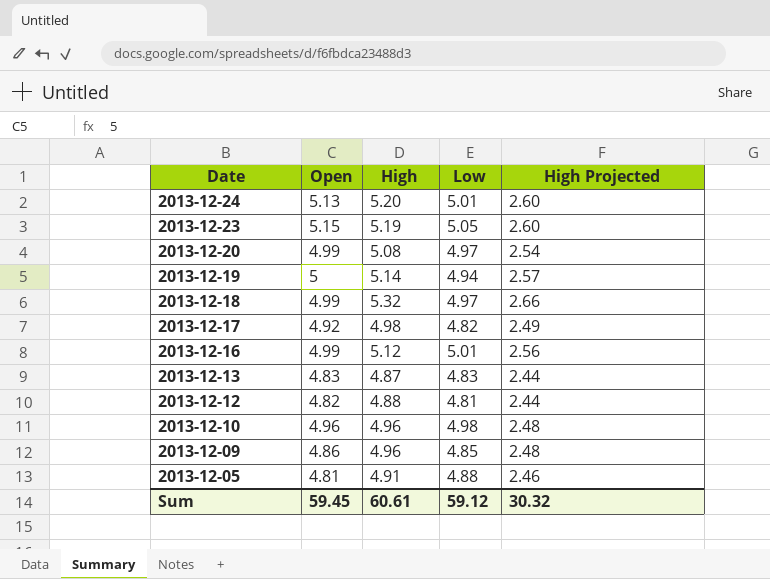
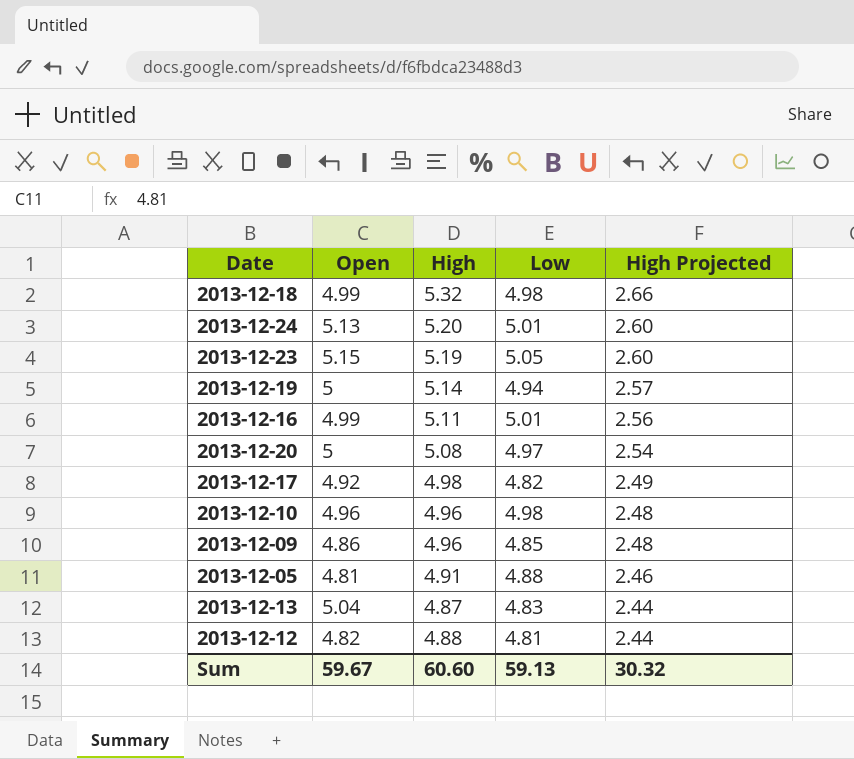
row order: Date descending -> High Projected descending
2013-12-18 | Low: 4.97 -> 4.98
2013-12-16 | High: 5.12 -> 5.11
2013-12-20 | Open: 4.99 -> 5
2013-12-13 | Open: 4.83 -> 5.04
Sum | Open: 59.45 -> 59.67
Sum | High: 60.61 -> 60.60
Sum | Low: 59.12 -> 59.13

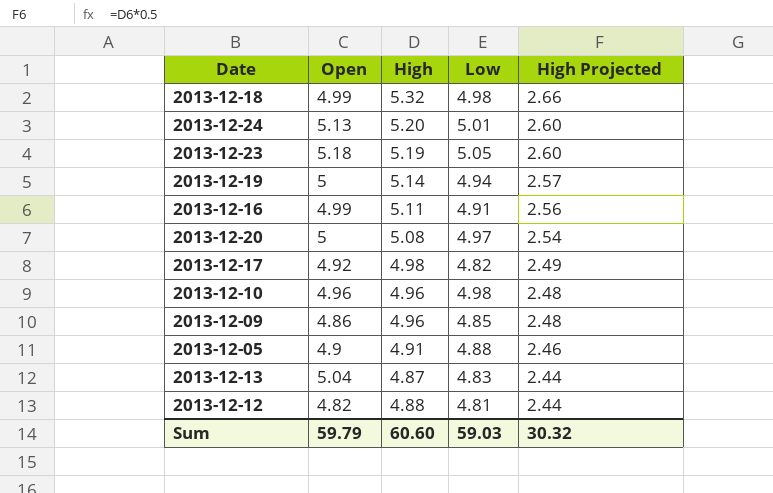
2013-12-23 | Open: 5.15 -> 5.18
2013-12-16 | Low: 5.01 -> 4.91
2013-12-05 | Open: 4.81 -> 4.9
Sum | Open: 59.67 -> 59.79
Sum | Low: 59.13 -> 59.03

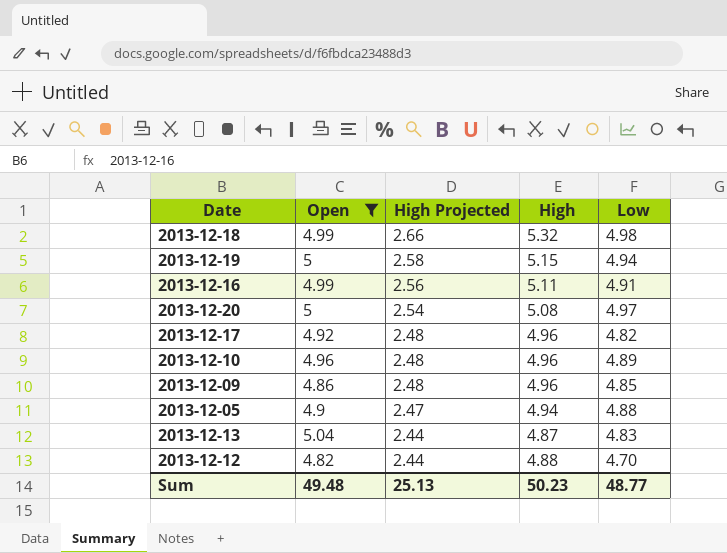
filter: none -> Open <= 5.04
column High Projected | position: 5 -> 3
2013-12-19 | High Projected: 2.57 -> 2.58
2013-12-19 | High: 5.14 -> 5.15
2013-12-17 | High Projected: 2.49 -> 2.48
2013-12-17 | High: 4.98 -> 4.96
2013-12-10 | Low: 4.98 -> 4.89
2013-12-05 | High Projected: 2.46 -> 2.47
2013-12-05 | High: 4.91 -> 4.94
2013-12-12 | Low: 4.81 -> 4.70
Sum | Open: 59.79 -> 49.48
Sum | High Projected: 30.32 -> 25.13
Sum | High: 60.60 -> 50.23
Sum | Low: 59.03 -> 48.77

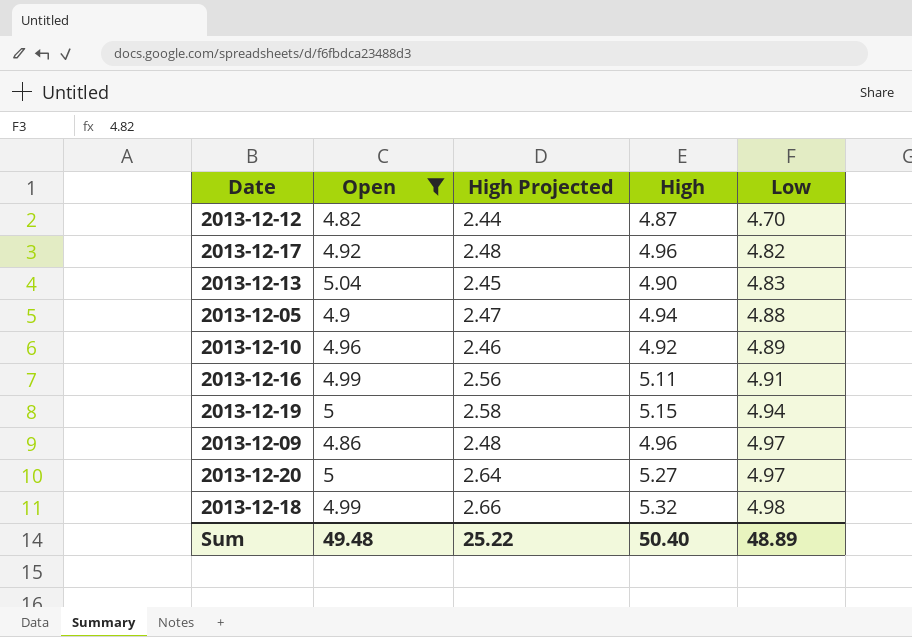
row order: High Projected descending -> Low ascending
2013-12-12 | High: 4.88 -> 4.87
2013-12-13 | High Projected: 2.44 -> 2.45
2013-12-13 | High: 4.87 -> 4.90
2013-12-10 | High Projected: 2.48 -> 2.46
2013-12-10 | High: 4.96 -> 4.92
2013-12-09 | Low: 4.85 -> 4.97
2013-12-20 | High Projected: 2.54 -> 2.64
2013-12-20 | High: 5.08 -> 5.27
Sum | High Projected: 25.13 -> 25.22
Sum | High: 50.23 -> 50.40
Sum | Low: 48.77 -> 48.89

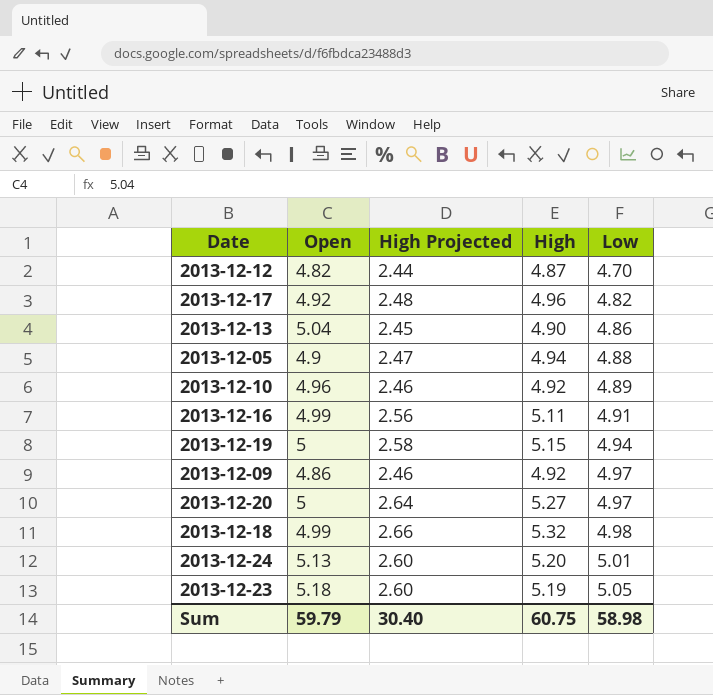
filter: Open <= 5.04 -> none
2013-12-13 | Low: 4.83 -> 4.86
2013-12-09 | High Projected: 2.48 -> 2.46
2013-12-09 | High: 4.96 -> 4.92
Sum | Open: 49.48 -> 59.79
Sum | High Projected: 25.22 -> 30.40
Sum | High: 50.40 -> 60.75
Sum | Low: 48.89 -> 58.98

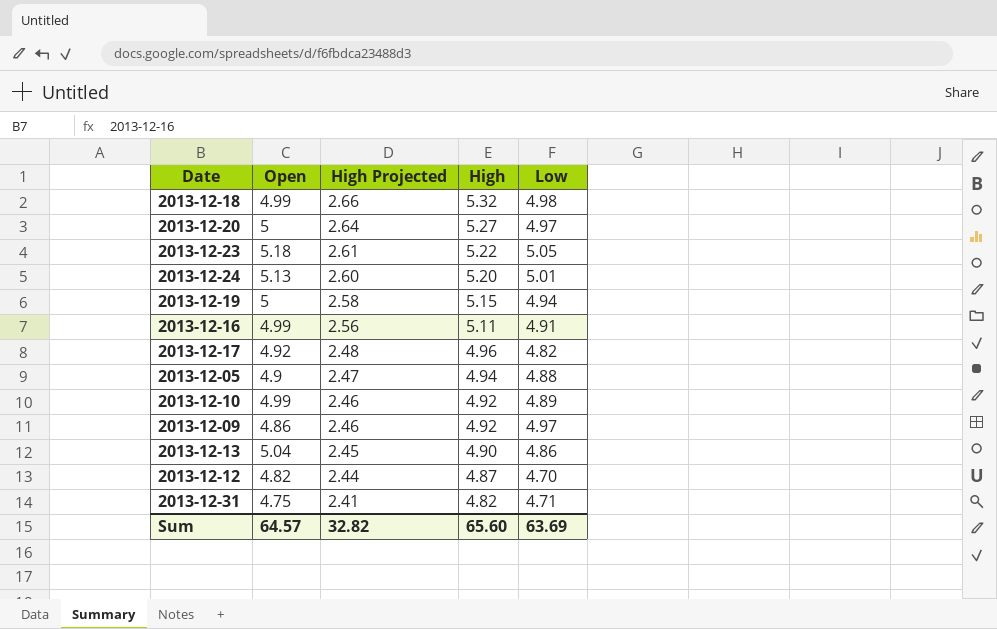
row order: Low ascending -> High Projected descending
2013-12-23 | High Projected: 2.60 -> 2.61
2013-12-23 | High: 5.19 -> 5.22
2013-12-10 | Open: 4.96 -> 4.99
row 2013-12-31: none -> 4.75 | 2.41 | 4.82 | 4.71
Sum | Open: 59.79 -> 64.57
Sum | High Projected: 30.40 -> 32.82
Sum | High: 60.75 -> 65.60
Sum | Low: 58.98 -> 63.69

